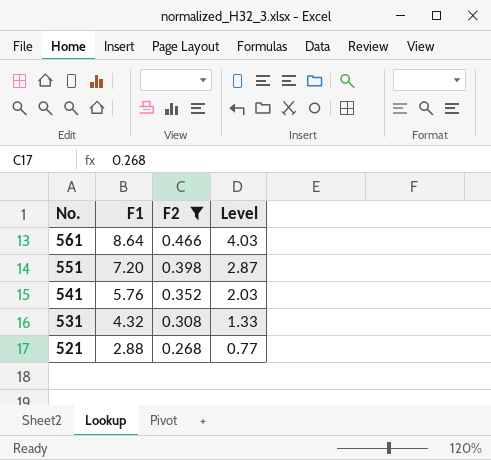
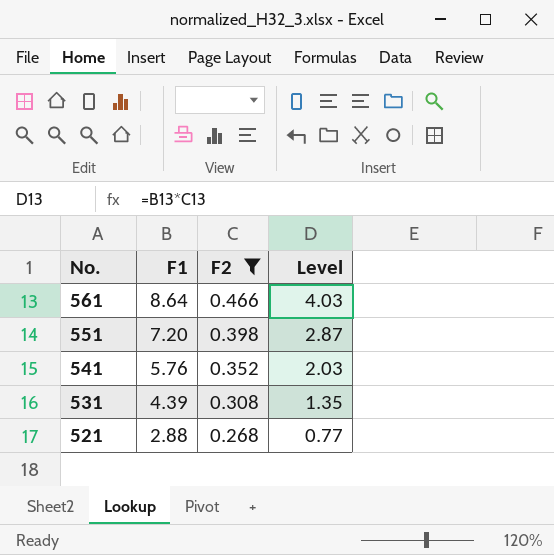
531 | F1: 4.32 -> 4.39
531 | Level: 1.33 -> 1.35

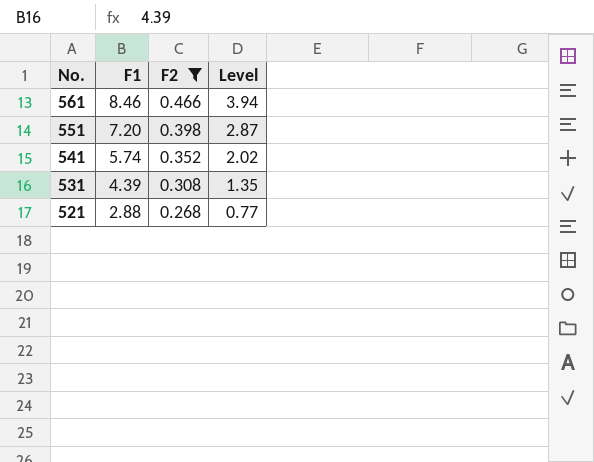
561 | F1: 8.64 -> 8.46
561 | Level: 4.03 -> 3.94
541 | F1: 5.76 -> 5.74
541 | Level: 2.03 -> 2.02

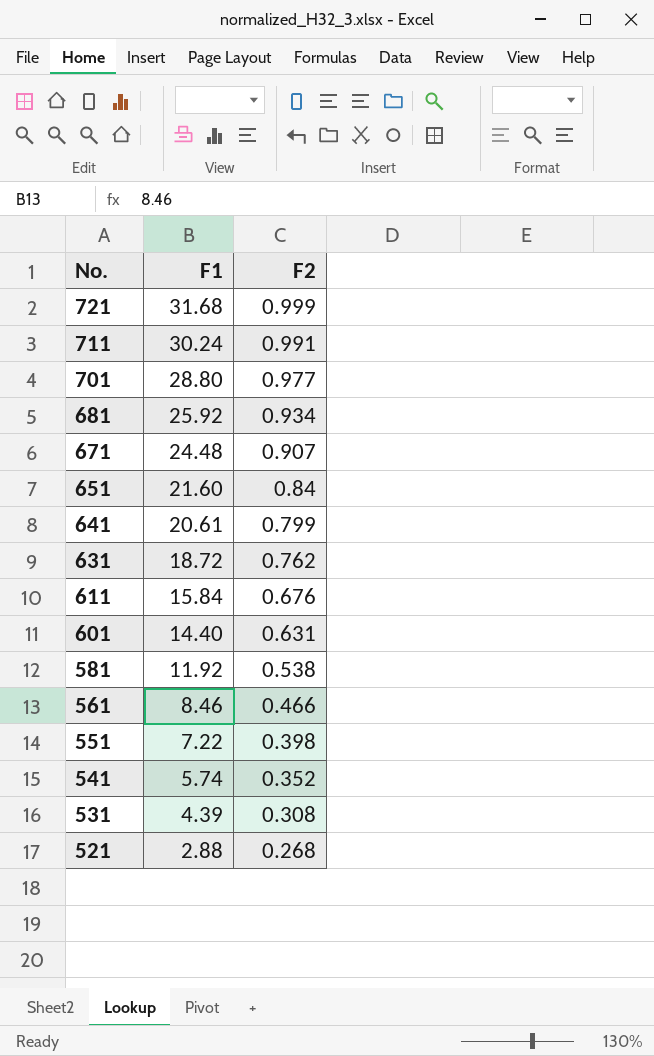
filter: F2 <= 0.466 -> none
column Level | formula: [F1] * [F2] -> none
551 | F1: 7.20 -> 7.22

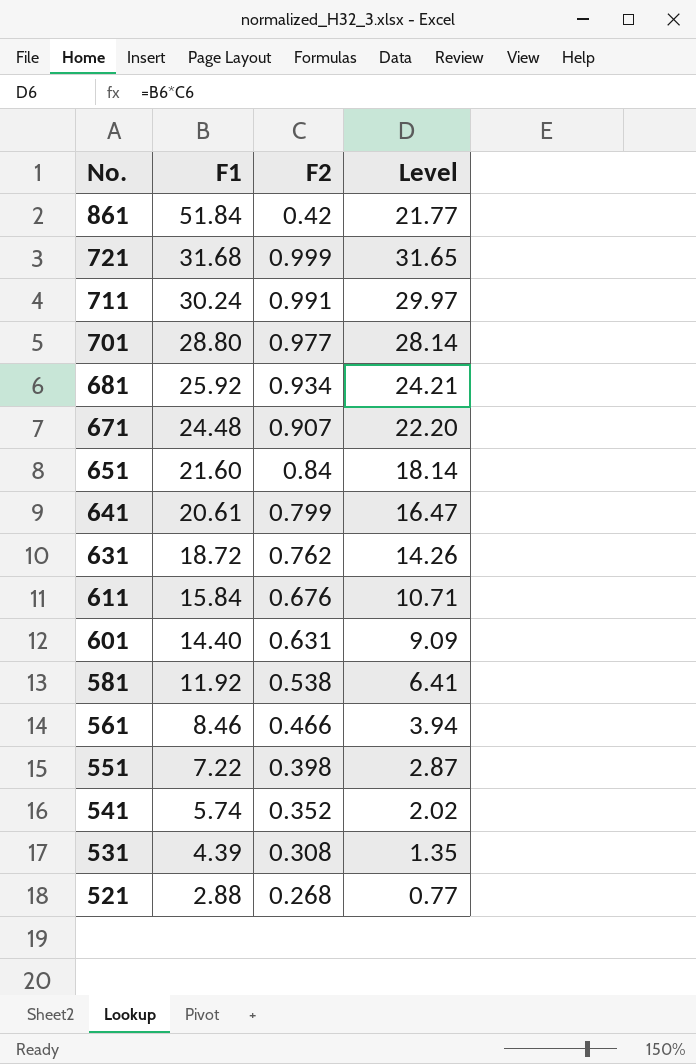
column Level | formula: none -> [F1] * [F2]
row 861: none -> 51.84 | 0.42 | 21.77

